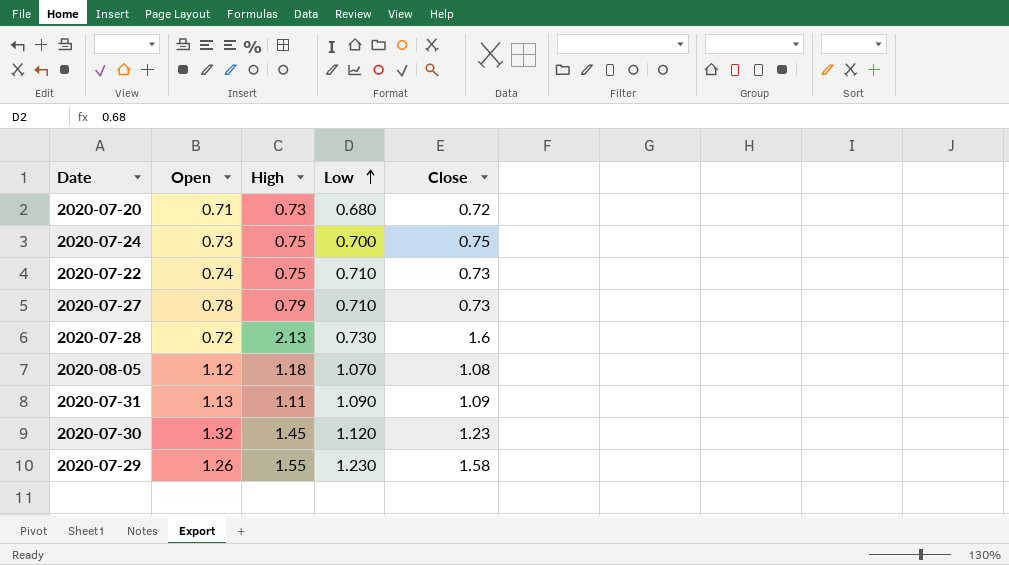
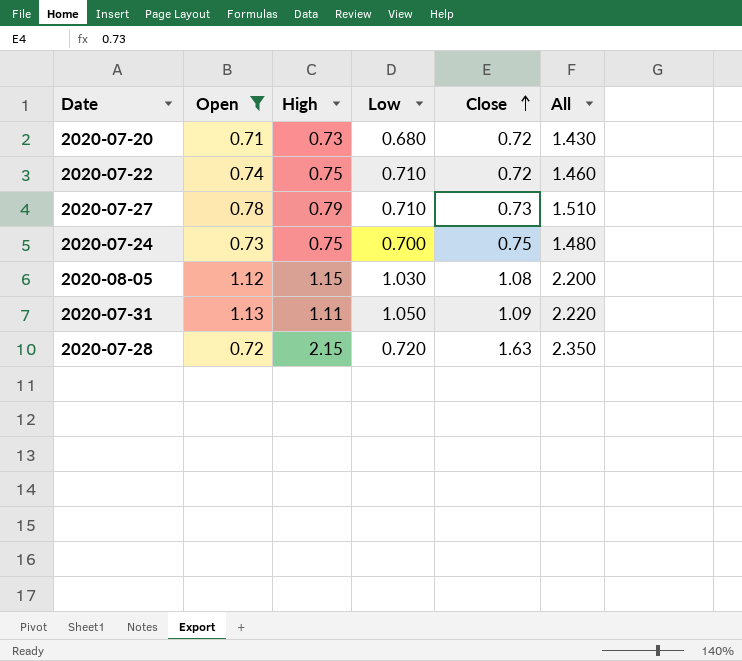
filter: none -> Open <= 1.13
row order: Low ascending -> Close ascending
column All | formula: none -> [Open] + [Close]
2020-07-22 | Close: 0.73 -> 0.72
2020-08-05 | High: 1.18 -> 1.15
2020-08-05 | Low: 1.070 -> 1.030
2020-07-31 | Low: 1.090 -> 1.050
2020-07-28 | High: 2.13 -> 2.15
2020-07-28 | Low: 0.730 -> 0.720
2020-07-28 | Close: 1.6 -> 1.63

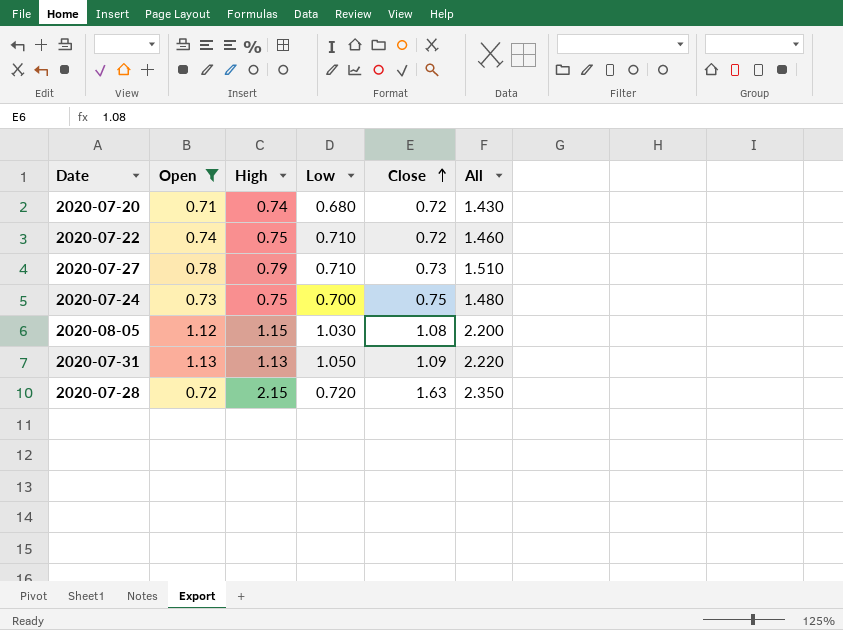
2020-07-20 | High: 0.73 -> 0.74
2020-07-31 | High: 1.11 -> 1.13

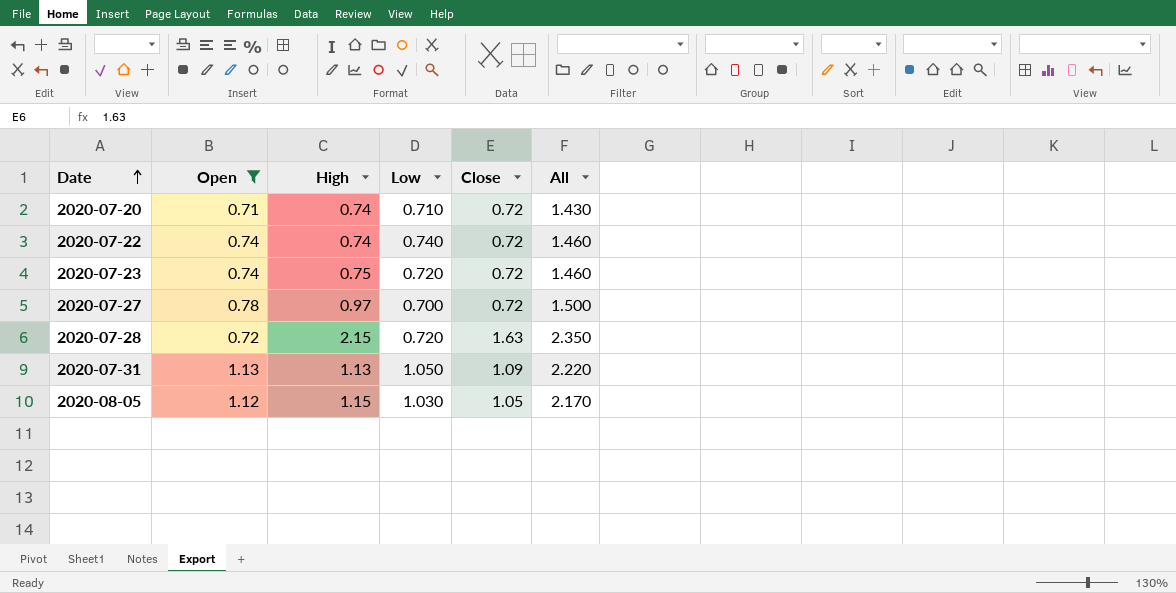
row order: Close ascending -> Date ascending
row 2020-07-24: 0.73 | 0.75 | 0.700 | 0.75 | 1.480 -> none
2020-07-20 | Low: 0.680 -> 0.710
2020-07-22 | High: 0.75 -> 0.74
2020-07-22 | Low: 0.710 -> 0.740
row 2020-07-23: none -> 0.74 | 0.75 | 0.720 | 0.72 | 1.460
2020-07-27 | High: 0.79 -> 0.97
2020-07-27 | Low: 0.710 -> 0.700
2020-07-27 | Close: 0.73 -> 0.72
2020-07-27 | All: 1.510 -> 1.500
2020-08-05 | Close: 1.08 -> 1.05
2020-08-05 | All: 2.200 -> 2.170

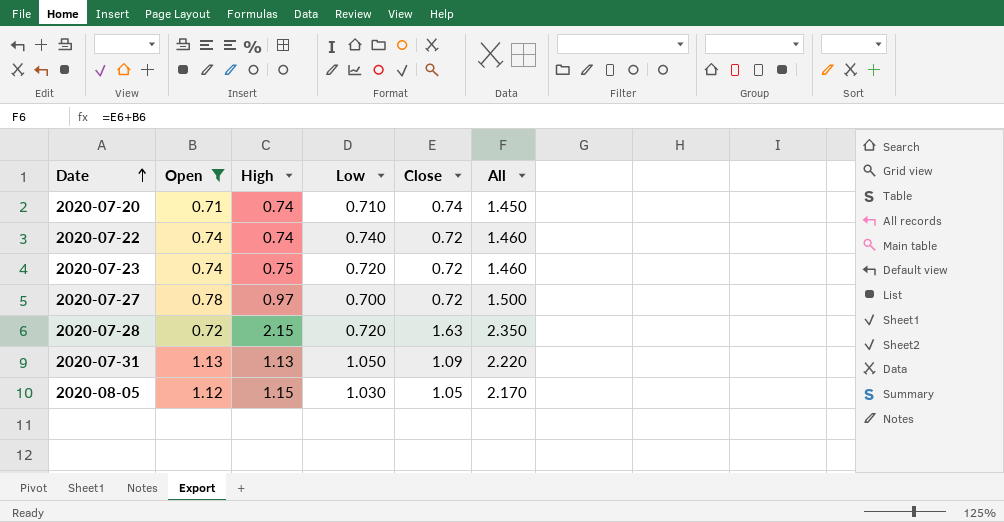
2020-07-20 | Close: 0.72 -> 0.74
2020-07-20 | All: 1.430 -> 1.450

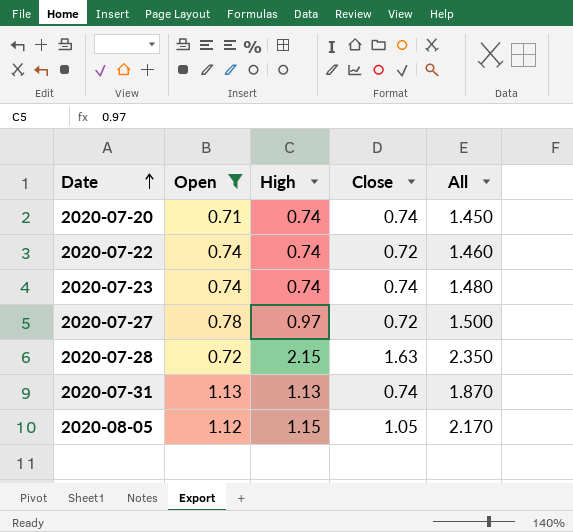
column Low | position: 4 -> none
2020-07-23 | High: 0.75 -> 0.74
2020-07-23 | Close: 0.72 -> 0.74
2020-07-23 | All: 1.460 -> 1.480
2020-07-31 | Close: 1.09 -> 0.74
2020-07-31 | All: 2.220 -> 1.870

